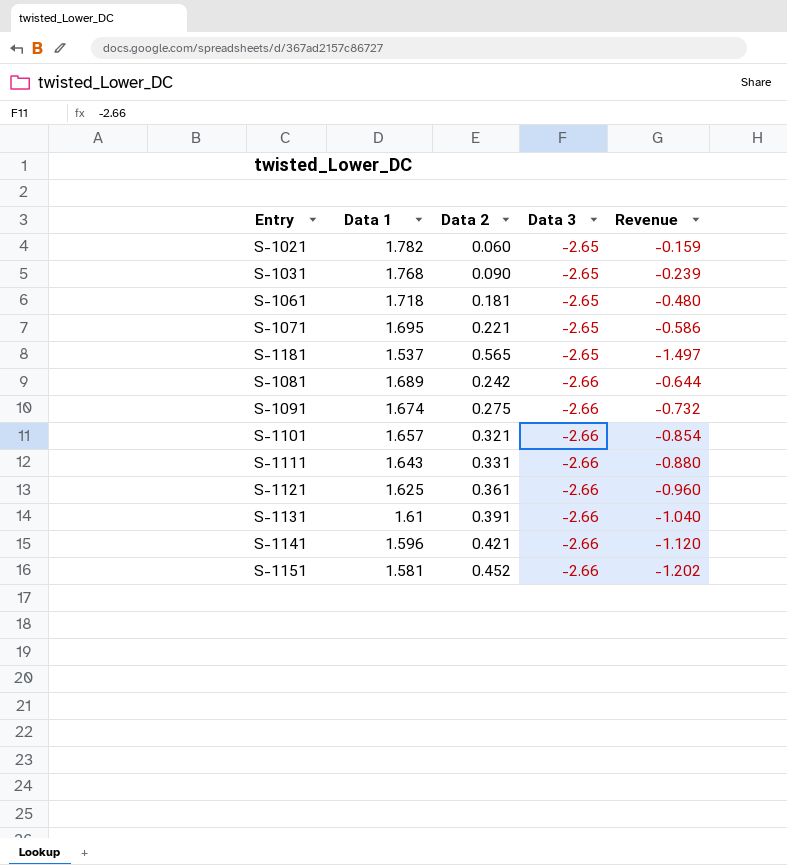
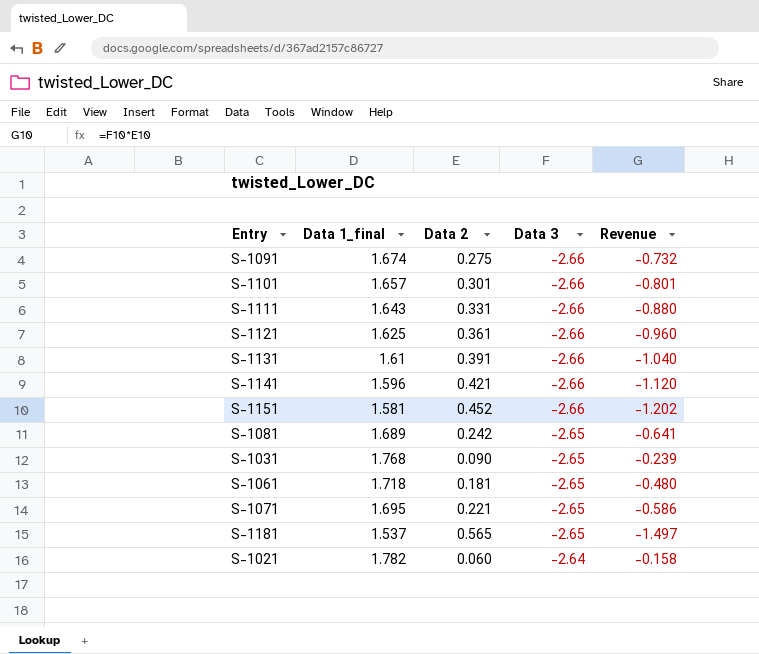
row order: Data 3 descending -> Data 3 ascending
column name: Data 1 -> Data 1_final
S-1101 | Data 2: 0.321 -> 0.301
S-1101 | Revenue: -0.854 -> -0.801
S-1081 | Data 3: -2.66 -> -2.65
S-1081 | Revenue: -0.644 -> -0.641
S-1021 | Data 3: -2.65 -> -2.64
S-1021 | Revenue: -0.159 -> -0.158

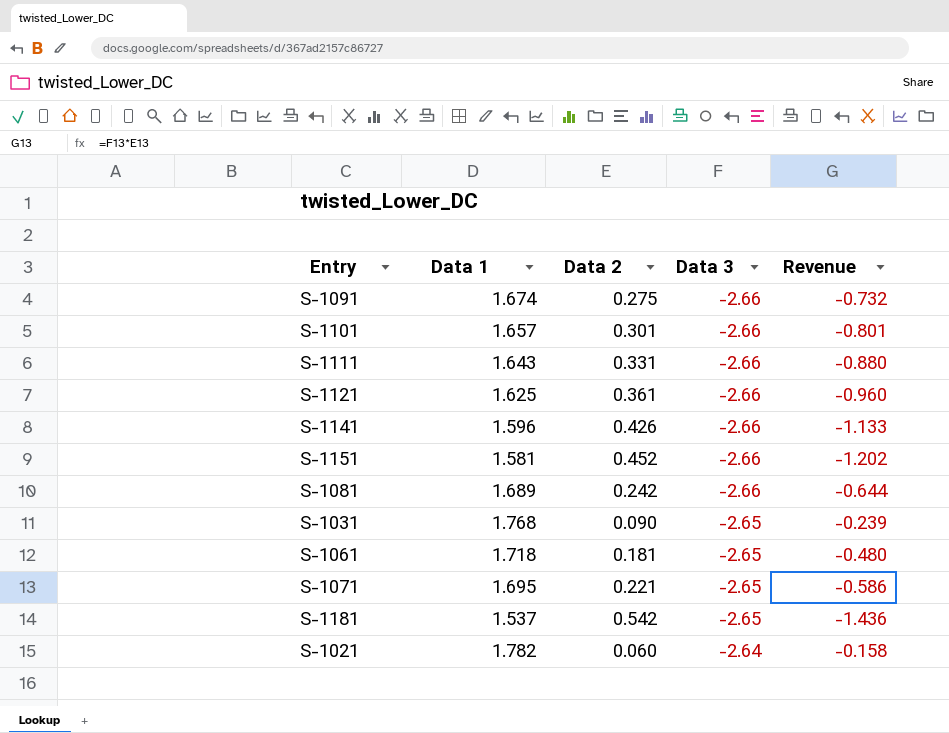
column name: Data 1_final -> Data 1
row S-1131: 1.61 | 0.391 | -2.66 | -1.040 -> none
S-1141 | Data 2: 0.421 -> 0.426
S-1141 | Revenue: -1.120 -> -1.133
S-1081 | Data 3: -2.65 -> -2.66
S-1081 | Revenue: -0.641 -> -0.644
S-1181 | Data 2: 0.565 -> 0.542
S-1181 | Revenue: -1.497 -> -1.436

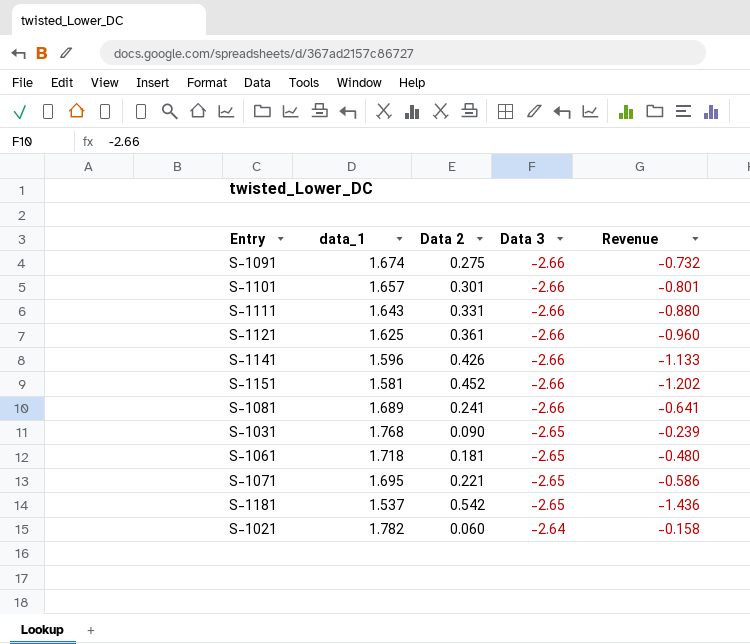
column name: Data 1 -> data_1
S-1081 | Data 2: 0.242 -> 0.241
S-1081 | Revenue: -0.644 -> -0.641

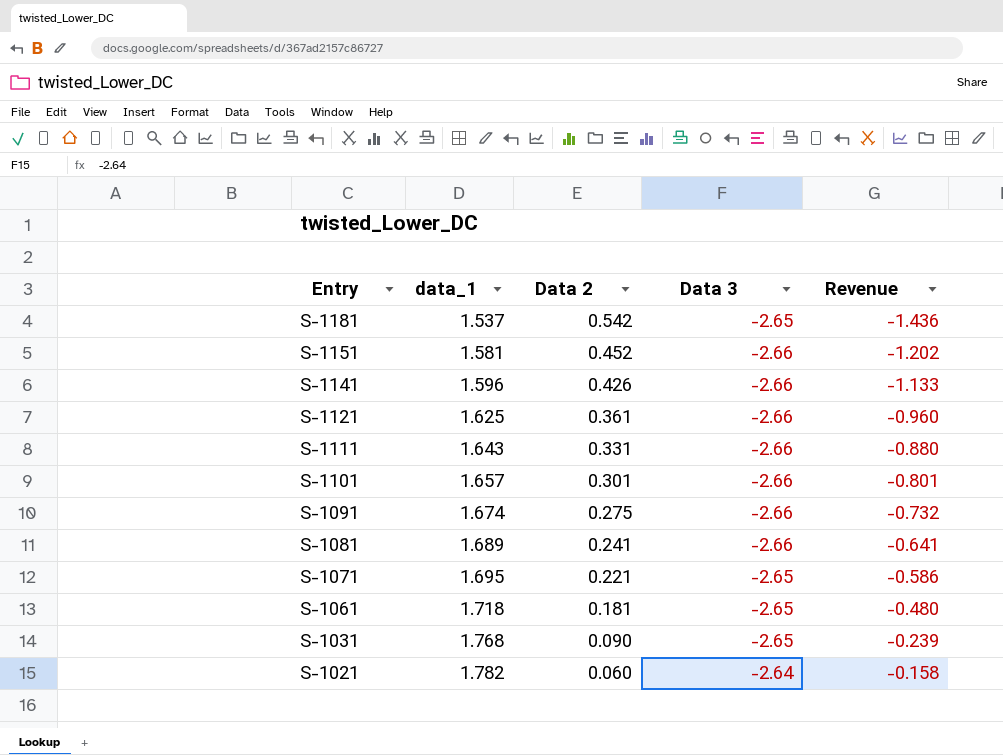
row order: Data 3 ascending -> Entry descending

